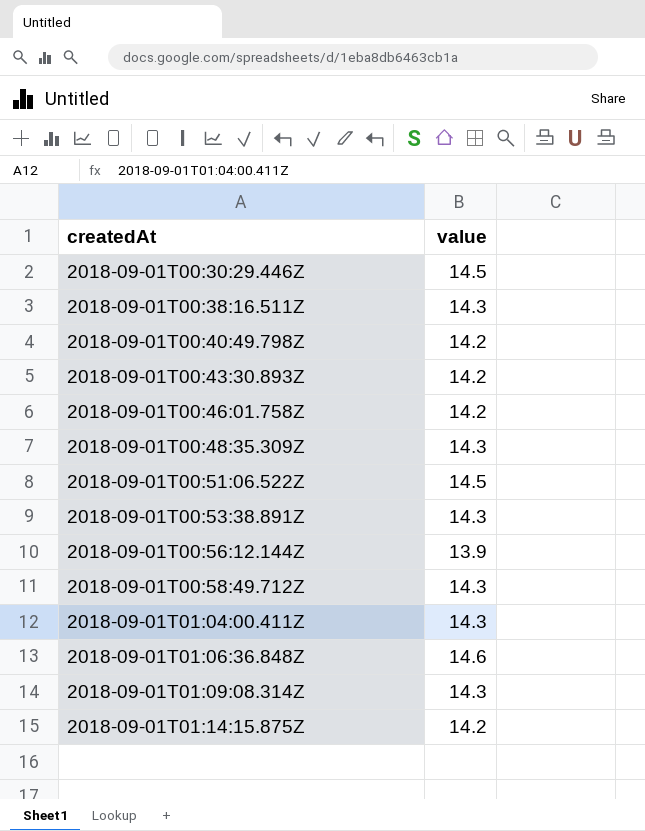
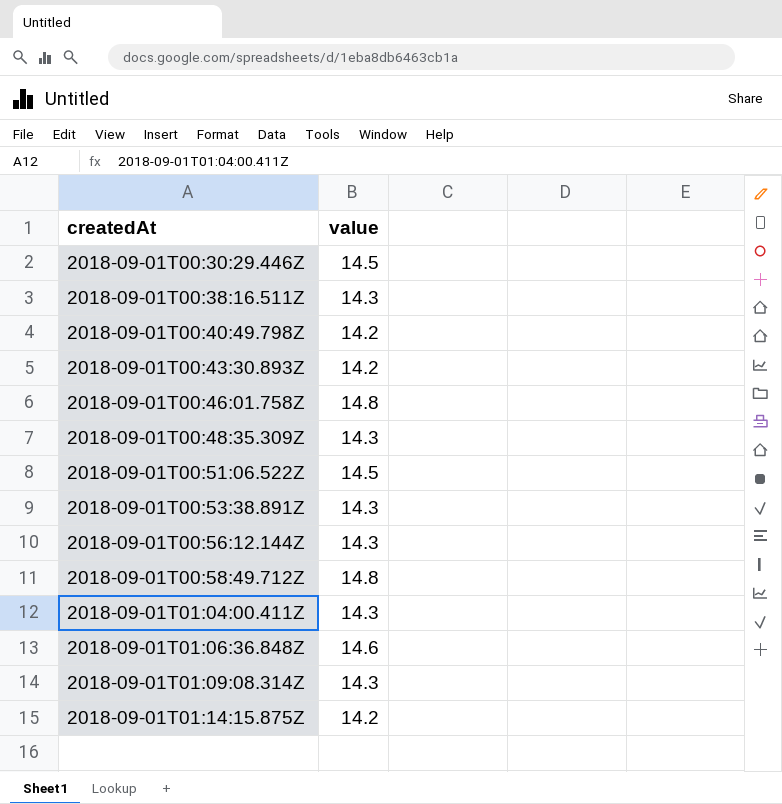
2018-09-01T00:46:01.758Z | value: 14.2 -> 14.8
2018-09-01T00:56:12.144Z | value: 13.9 -> 14.3
2018-09-01T00:58:49.712Z | value: 14.3 -> 14.8

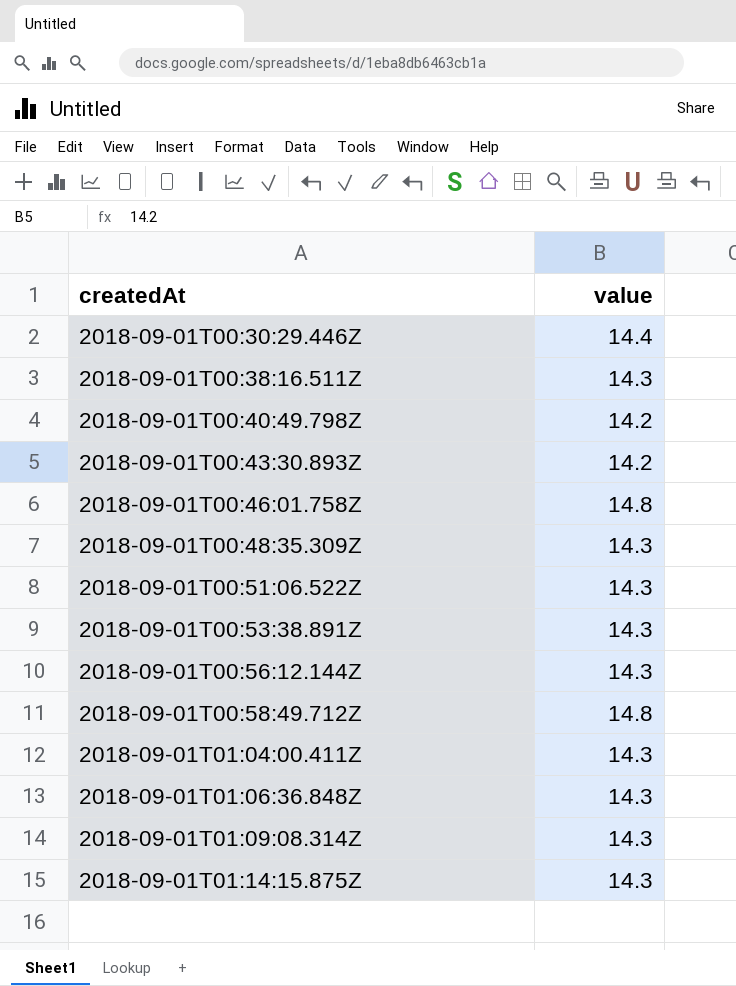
2018-09-01T00:30:29.446Z | value: 14.5 -> 14.4
2018-09-01T00:51:06.522Z | value: 14.5 -> 14.3
2018-09-01T01:06:36.848Z | value: 14.6 -> 14.3
2018-09-01T01:14:15.875Z | value: 14.2 -> 14.3

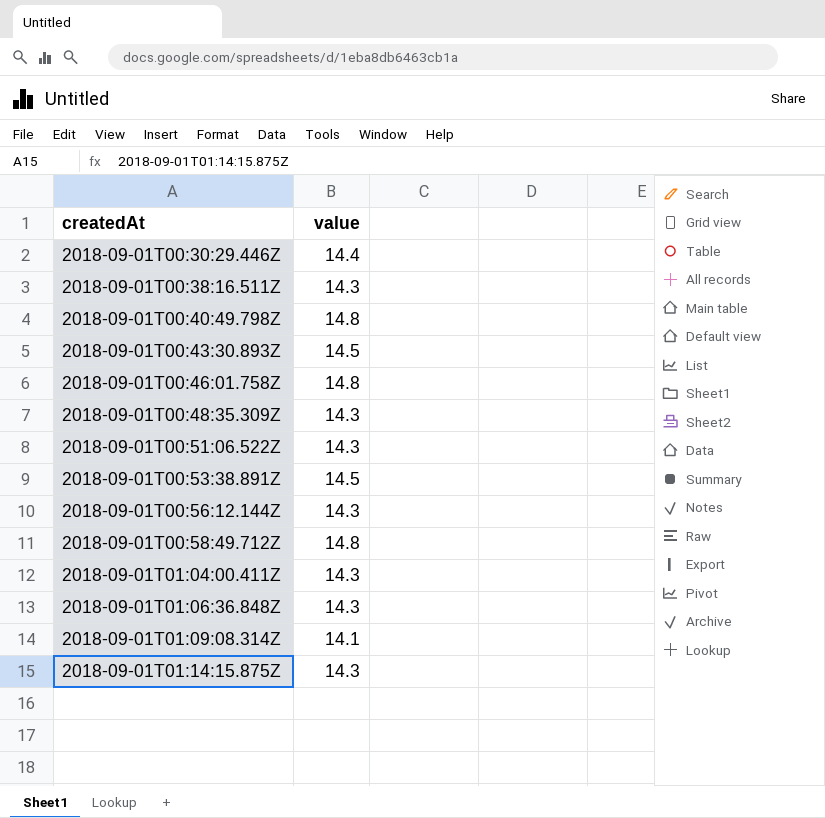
2018-09-01T00:40:49.798Z | value: 14.2 -> 14.8
2018-09-01T00:43:30.893Z | value: 14.2 -> 14.5
2018-09-01T00:53:38.891Z | value: 14.3 -> 14.5
2018-09-01T01:09:08.314Z | value: 14.3 -> 14.1

